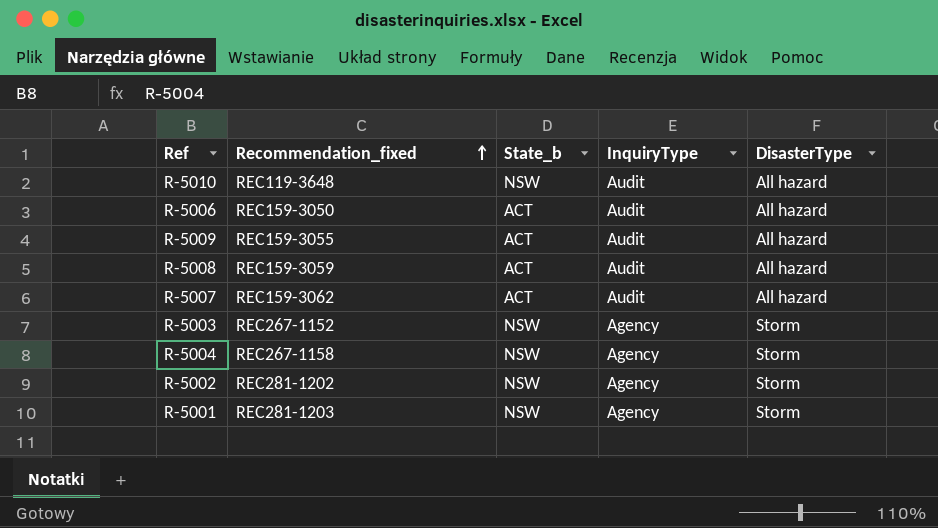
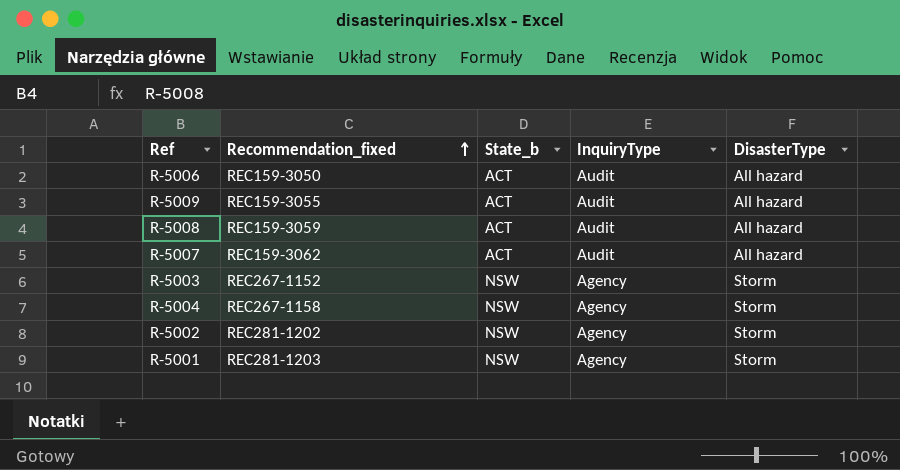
row R-5010: REC119-3648 | NSW | Audit | All hazard -> none

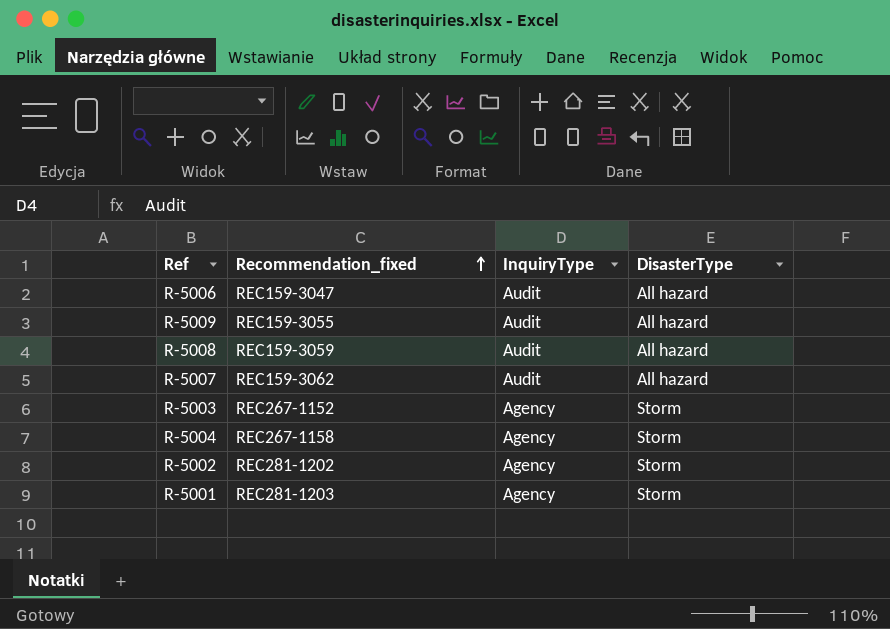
column State_b | position: 3 -> none
R-5006 | Recommendation_fixed: REC159-3050 -> REC159-3047

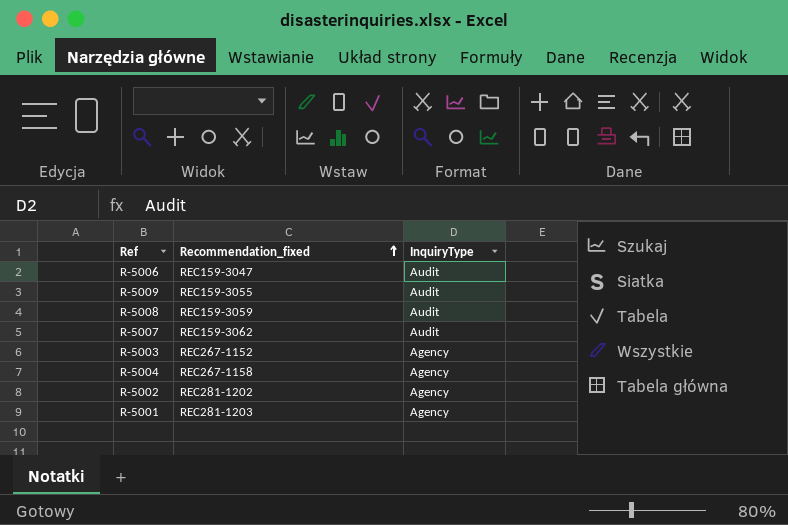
column DisasterType | position: 4 -> none

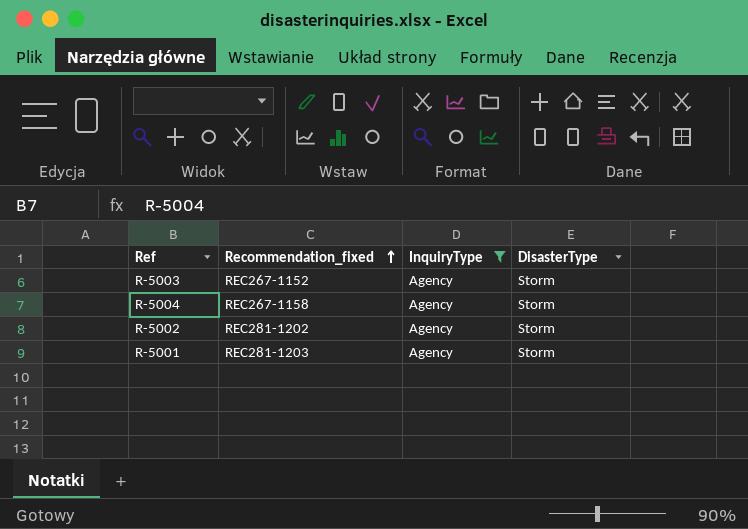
filter: none -> InquiryType = Agency
column DisasterType | position: none -> 4

